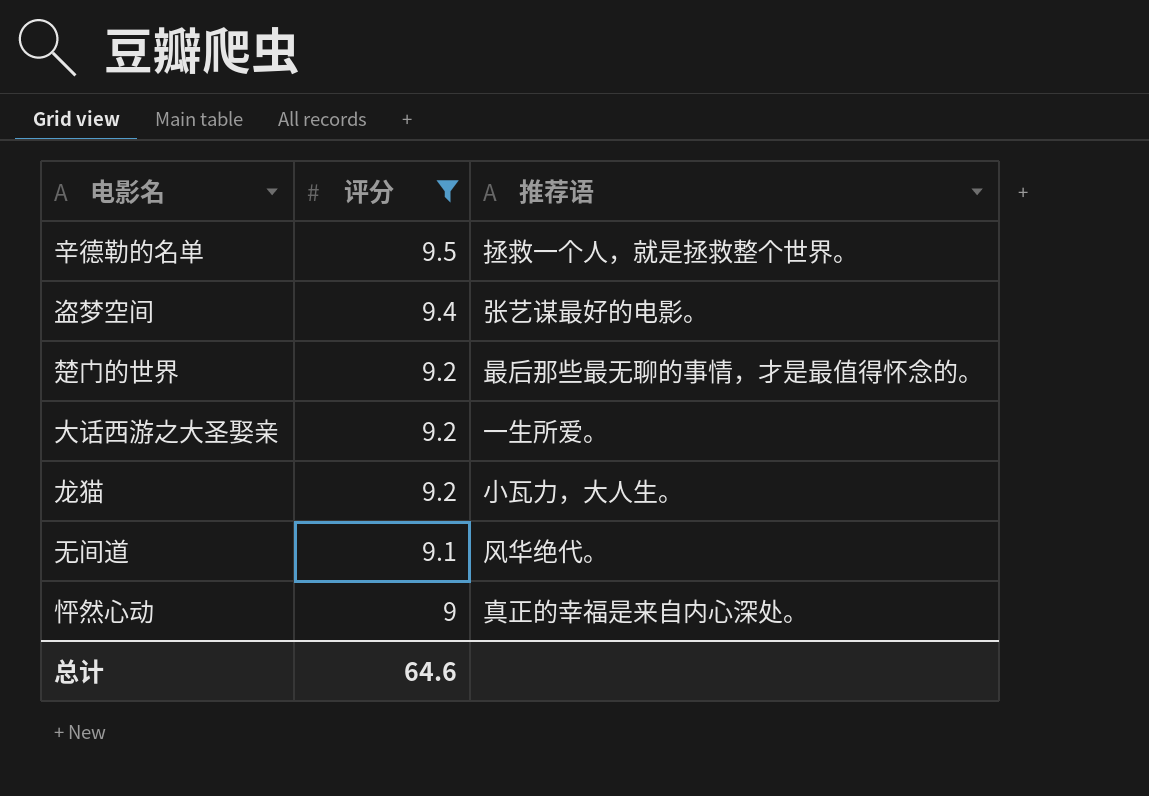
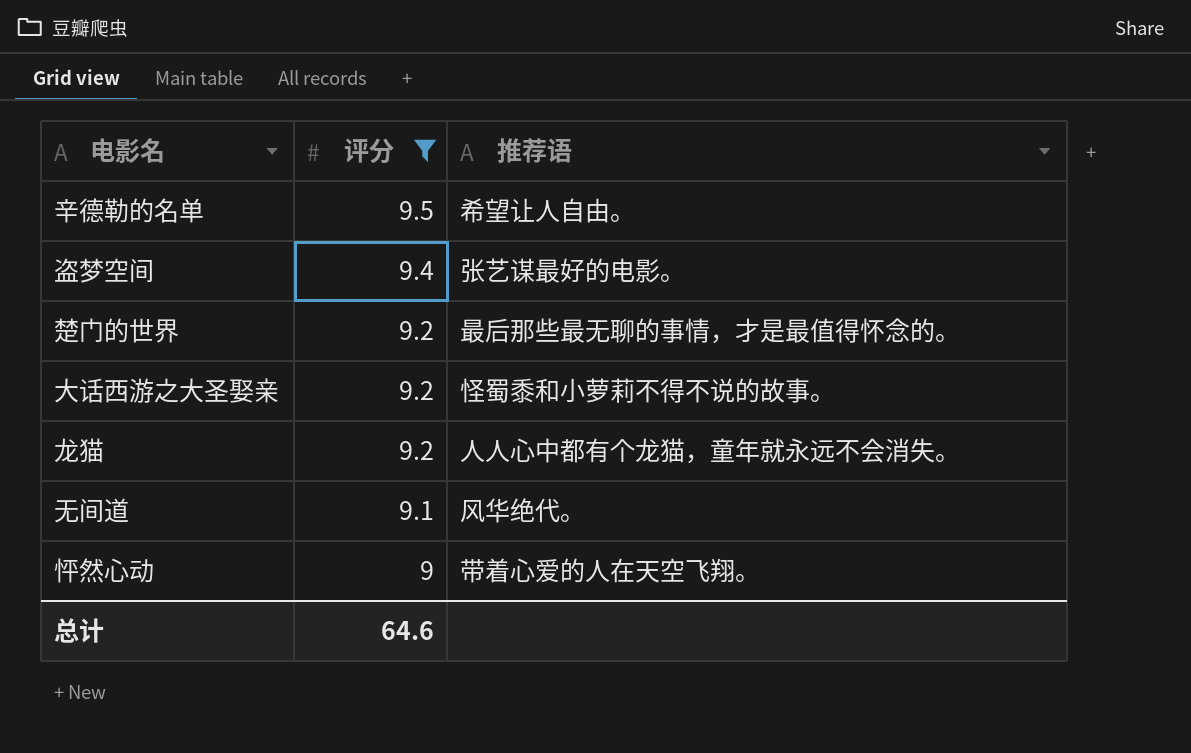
辛德勒的名单 | 推荐语: 拯救一个人，就是拯救整个世界。 -> 希望让人自由。
大话西游之大圣娶亲 | 推荐语: 一生所爱。 -> 怪蜀黍和小萝莉不得不说的故事。
龙猫 | 推荐语: 小瓦力，大人生。 -> 人人心中都有个龙猫，童年就永远不会消失。
怦然心动 | 推荐语: 真正的幸福是来自内心深处。 -> 带着心爱的人在天空飞翔。

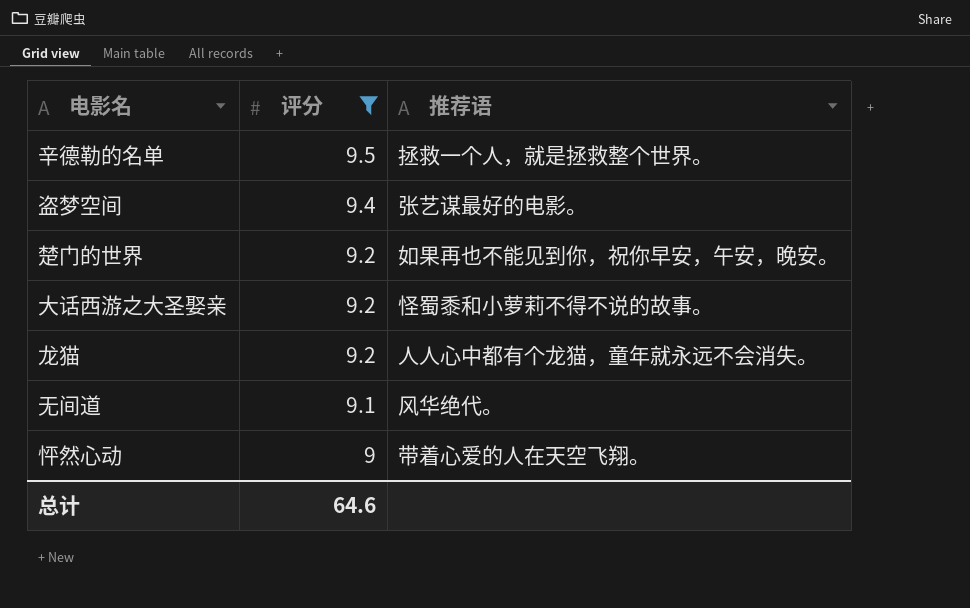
辛德勒的名单 | 推荐语: 希望让人自由。 -> 拯救一个人，就是拯救整个世界。
楚门的世界 | 推荐语: 最后那些最无聊的事情，才是最值得怀念的。 -> 如果再也不能见到你，祝你早安，午安，晚安。

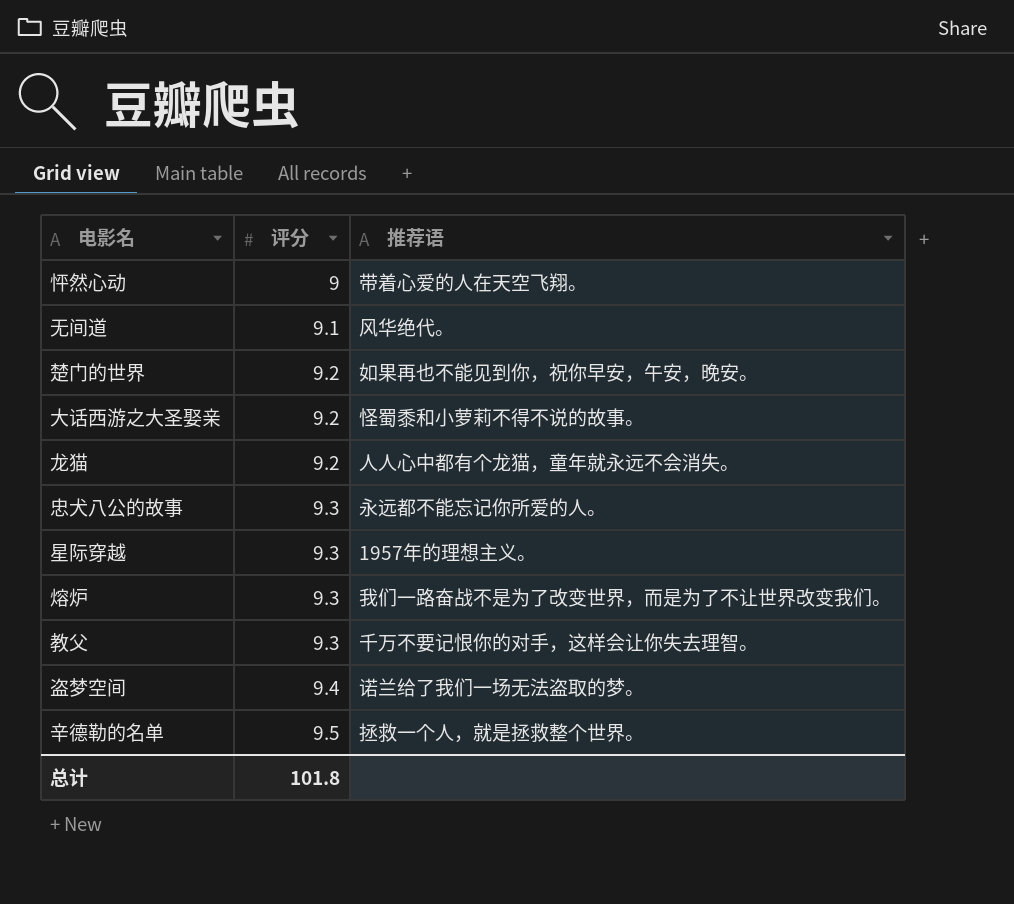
filter: 评分 != 9.3 -> none
row order: 评分 descending -> 评分 ascending
盗梦空间 | 推荐语: 张艺谋最好的电影。 -> 诺兰给了我们一场无法盗取的梦。
总计 | 评分: 64.6 -> 101.8

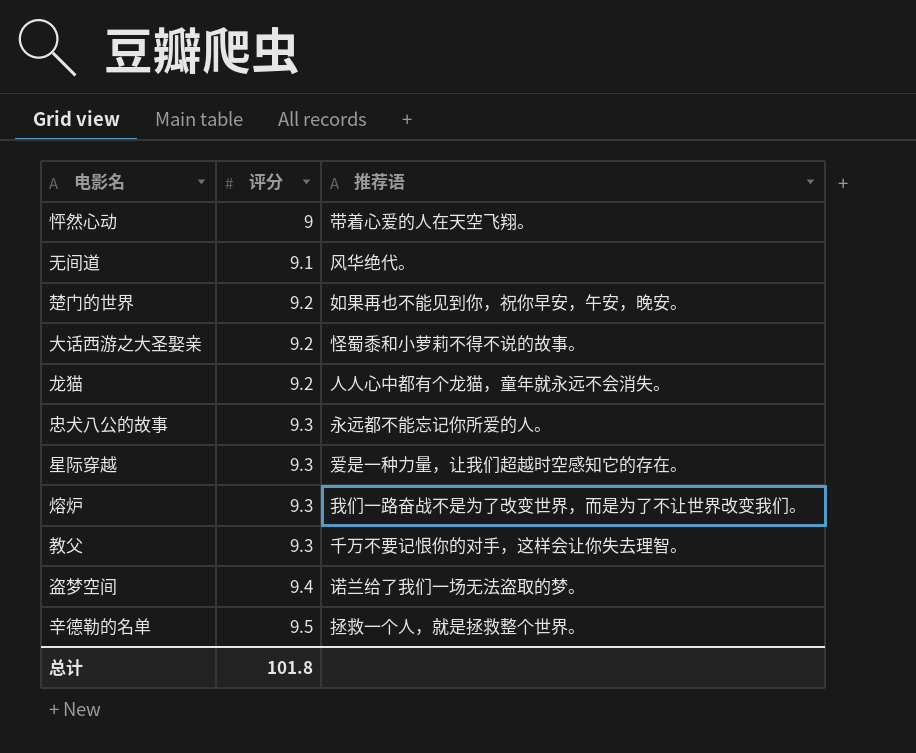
星际穿越 | 推荐语: 1957年的理想主义。 -> 爱是一种力量，让我们超越时空感知它的存在。

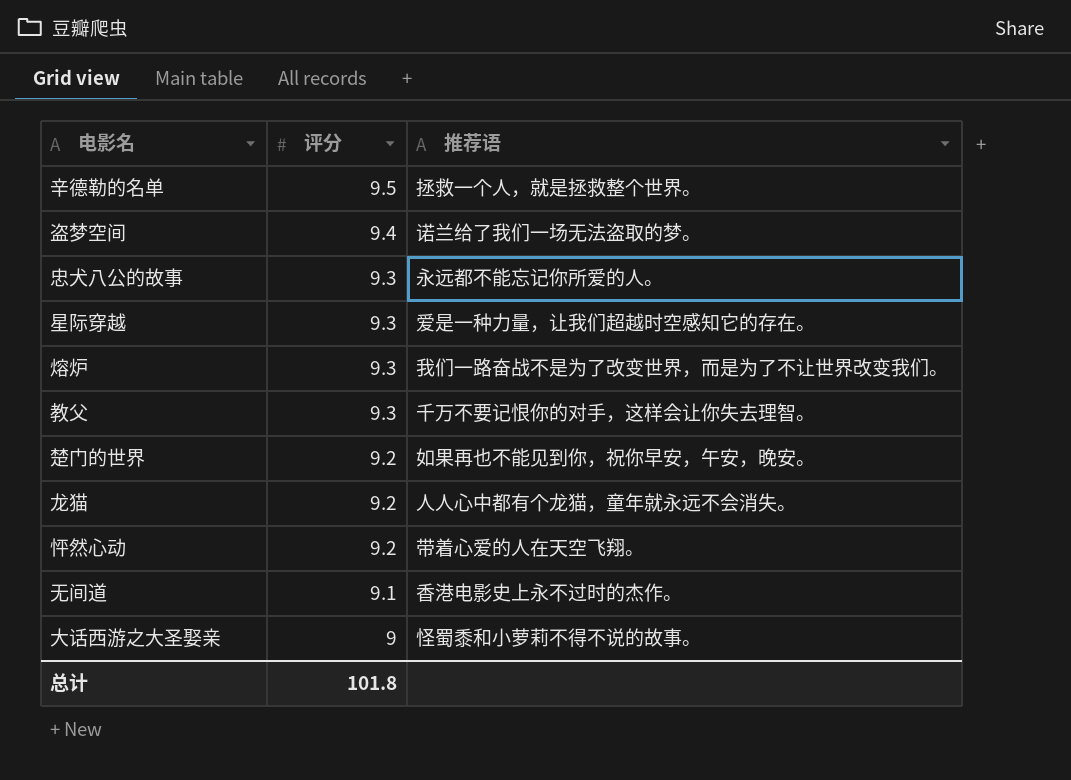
row order: 评分 ascending -> 评分 descending
怦然心动 | 评分: 9 -> 9.2
无间道 | 推荐语: 风华绝代。 -> 香港电影史上永不过时的杰作。
大话西游之大圣娶亲 | 评分: 9.2 -> 9

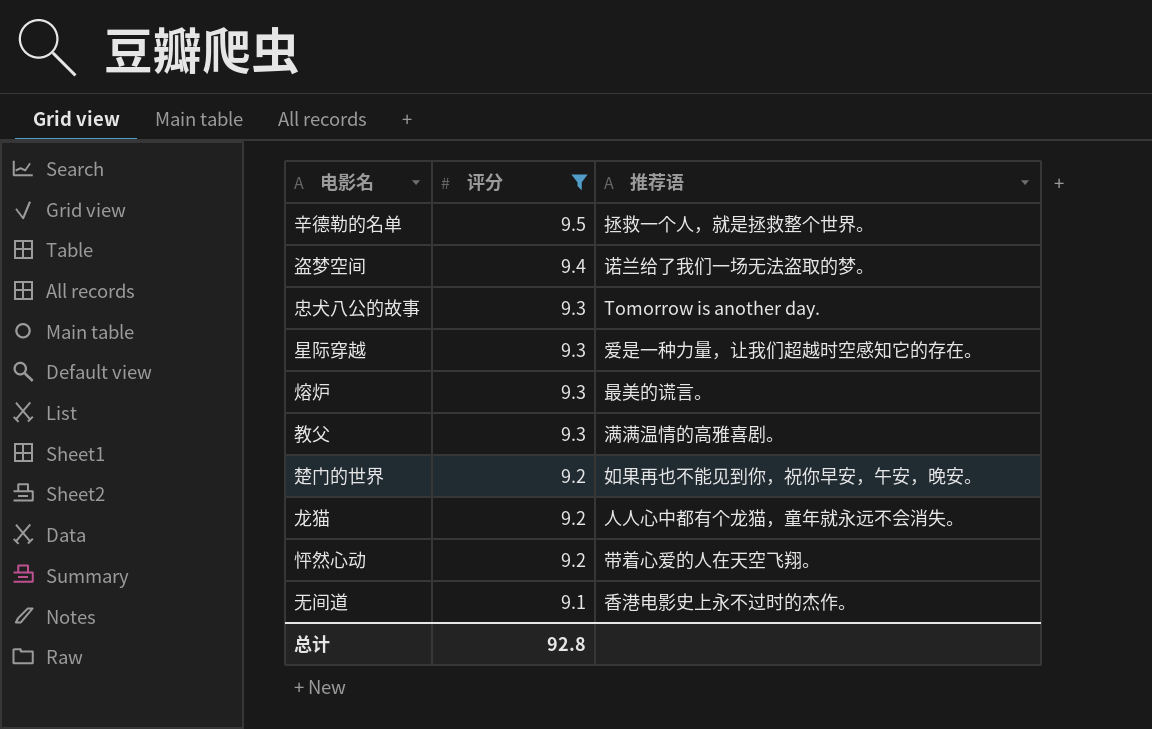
filter: none -> 评分 != 9
忠犬八公的故事 | 推荐语: 永远都不能忘记你所爱的人。 -> Tomorrow is another day.
熔炉 | 推荐语: 我们一路奋战不是为了改变世界，而是为了不让世界改变我们。 -> 最美的谎言。
教父 | 推荐语: 千万不要记恨你的对手，这样会让你失去理智。 -> 满满温情的高雅喜剧。
总计 | 评分: 101.8 -> 92.8

